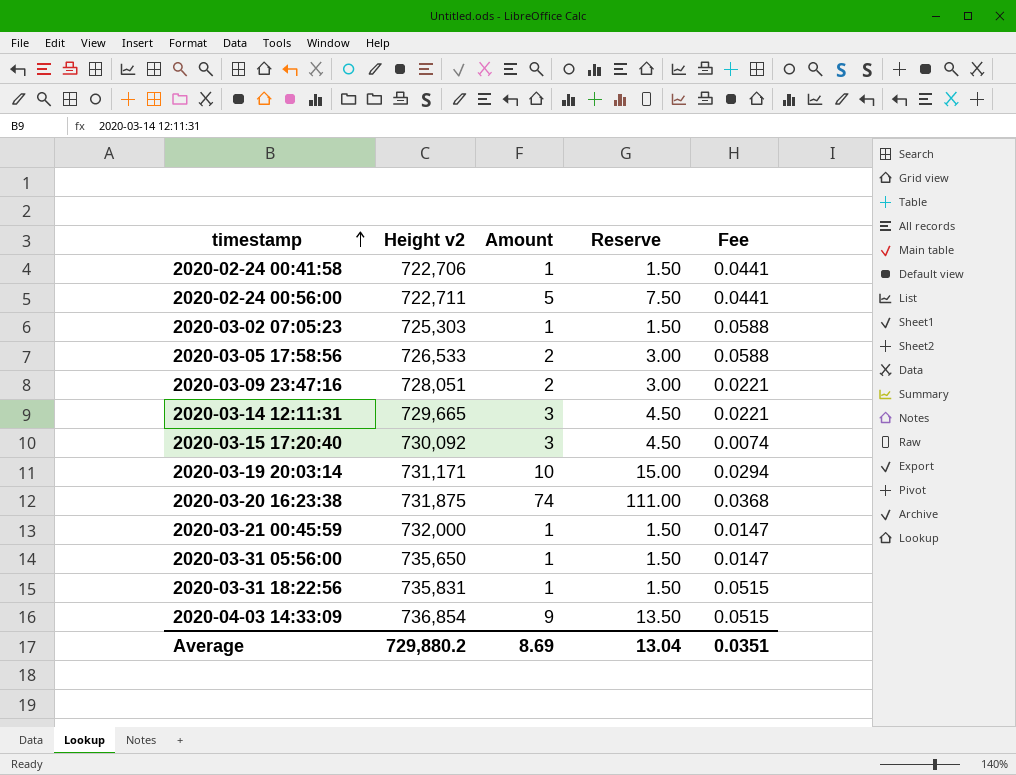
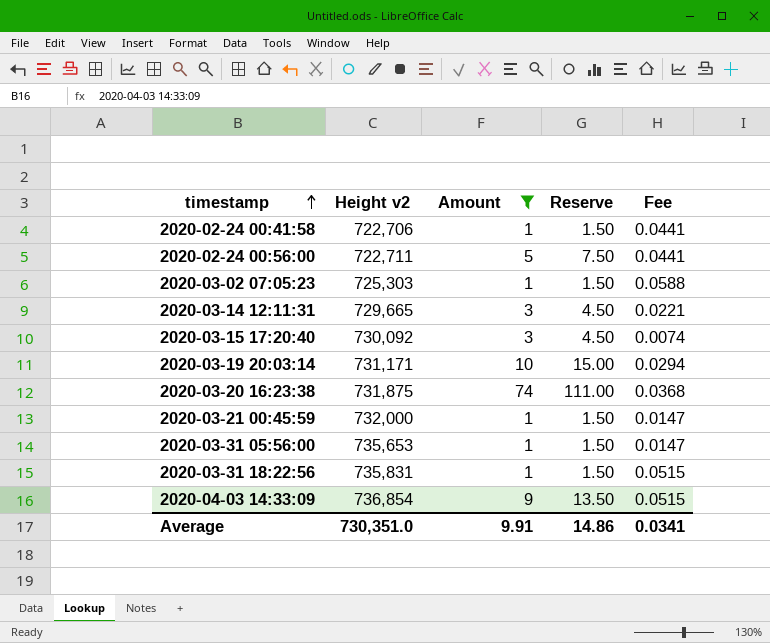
filter: none -> Amount != 2
2020-03-31 05:56:00 | Height v2: 735,650 -> 735,653
Average | Height v2: 729,880.2 -> 730,351.0
Average | Amount: 8.69 -> 9.91
Average | Reserve: 13.04 -> 14.86
Average | Fee: 0.0351 -> 0.0341

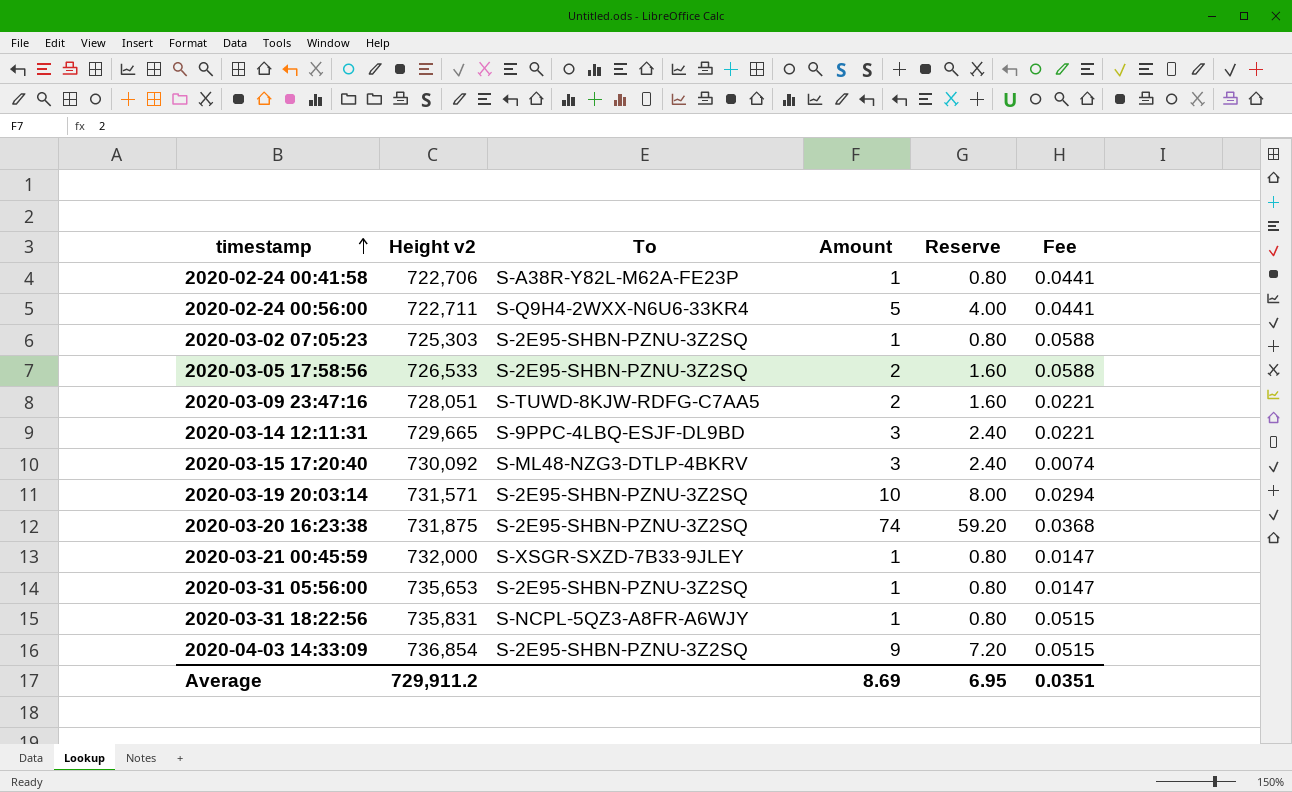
filter: Amount != 2 -> none
column To | position: none -> 3
column Reserve | formula: [Amount] * 1.5 -> [Amount] * 0.8
2020-03-19 20:03:14 | Height v2: 731,171 -> 731,571
Average | Height v2: 730,351.0 -> 729,911.2
Average | Amount: 9.91 -> 8.69
Average | Reserve: 14.86 -> 6.95
Average | Fee: 0.0341 -> 0.0351

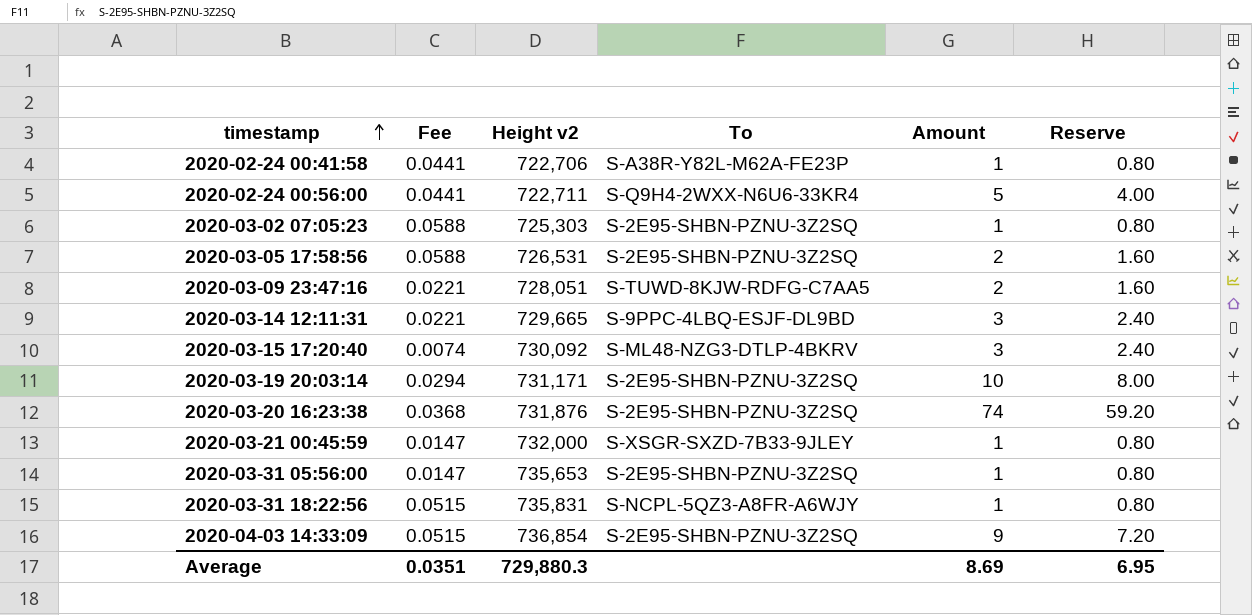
column Fee | position: 6 -> 2
2020-03-05 17:58:56 | Height v2: 726,533 -> 726,531
2020-03-19 20:03:14 | Height v2: 731,571 -> 731,171
2020-03-20 16:23:38 | Height v2: 731,875 -> 731,876
Average | Height v2: 729,911.2 -> 729,880.3

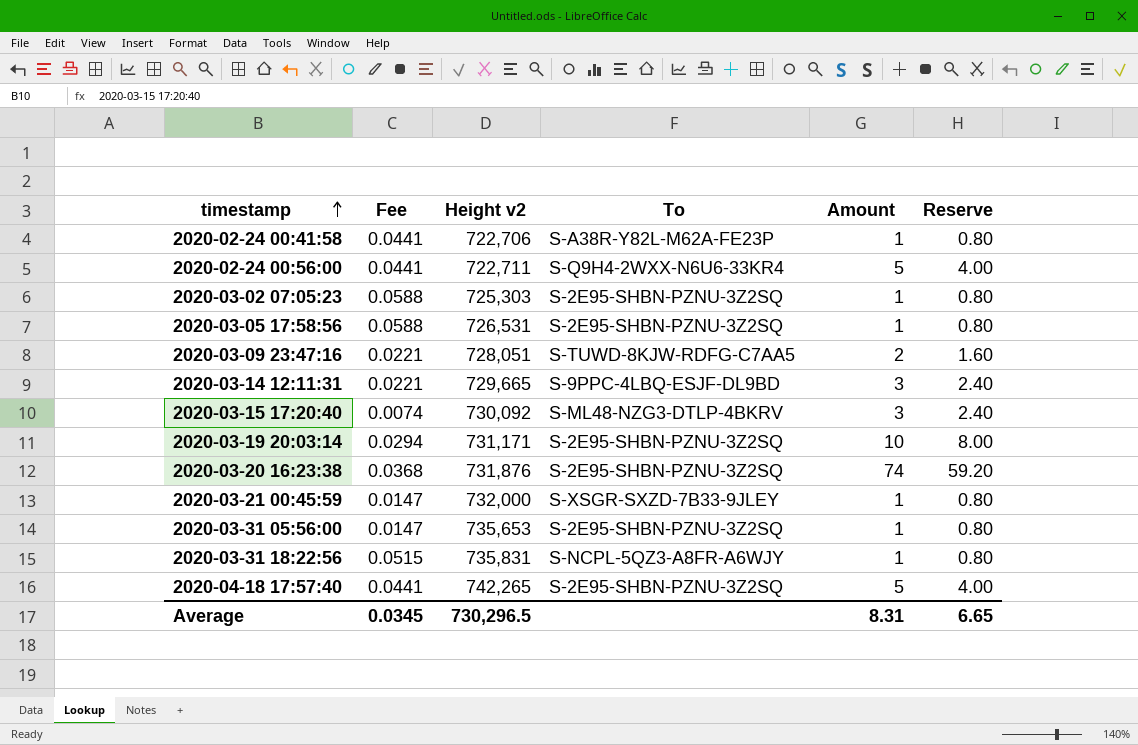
row 2020-04-03 14:33:09: 0.0515 | 736,854 | S-2E95-SHBN-PZNU-3Z2SQ | 9 | 7.20 -> none
2020-03-05 17:58:56 | Amount: 2 -> 1
2020-03-05 17:58:56 | Reserve: 1.60 -> 0.80
row 2020-04-18 17:57:40: none -> 0.0441 | 742,265 | S-2E95-SHBN-PZNU-3Z2SQ | 5 | 4.00
Average | Fee: 0.0351 -> 0.0345
Average | Height v2: 729,880.3 -> 730,296.5
Average | Amount: 8.69 -> 8.31
Average | Reserve: 6.95 -> 6.65

